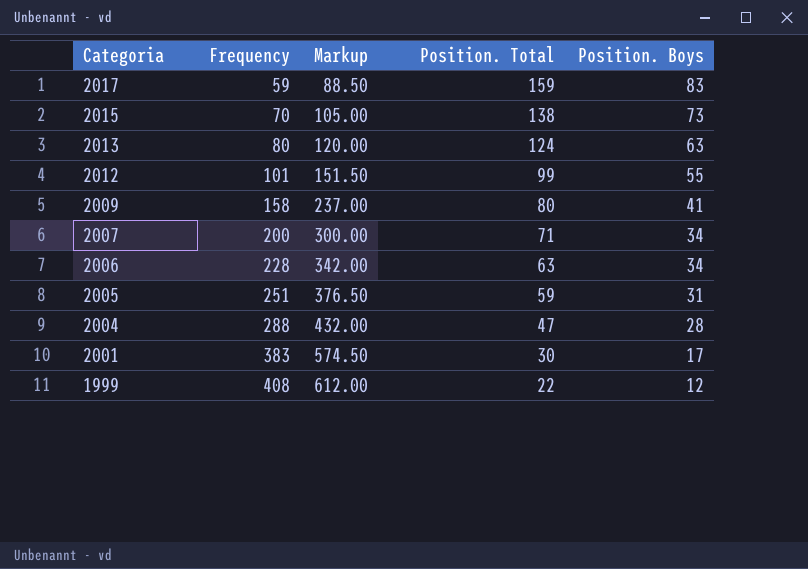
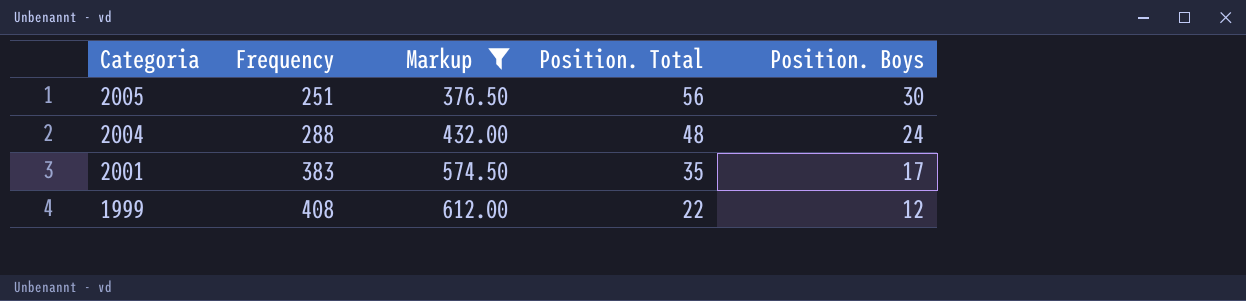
filter: none -> Markup >= 376.50
2005 | Position. Total: 59 -> 56
2005 | Position. Boys: 31 -> 30
2004 | Position. Total: 47 -> 48
2004 | Position. Boys: 28 -> 24
2001 | Position. Total: 30 -> 35

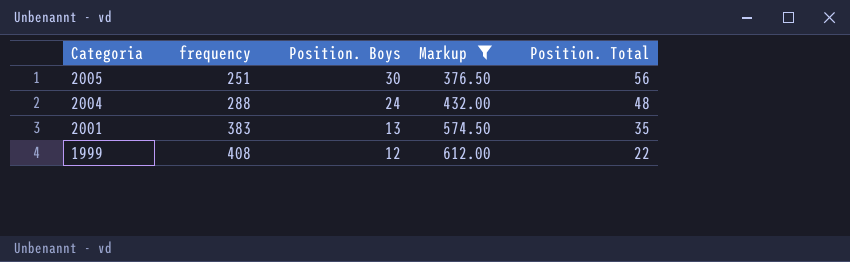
column name: Frequency -> frequency
column Position. Boys | position: 5 -> 3
2001 | Position. Boys: 17 -> 13

